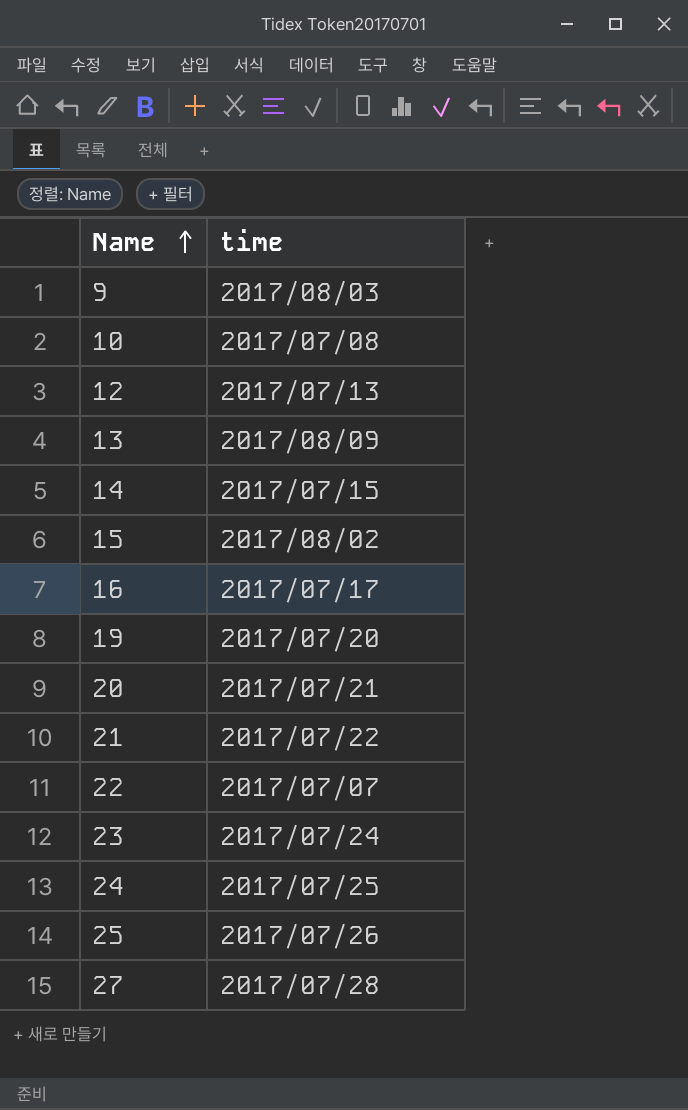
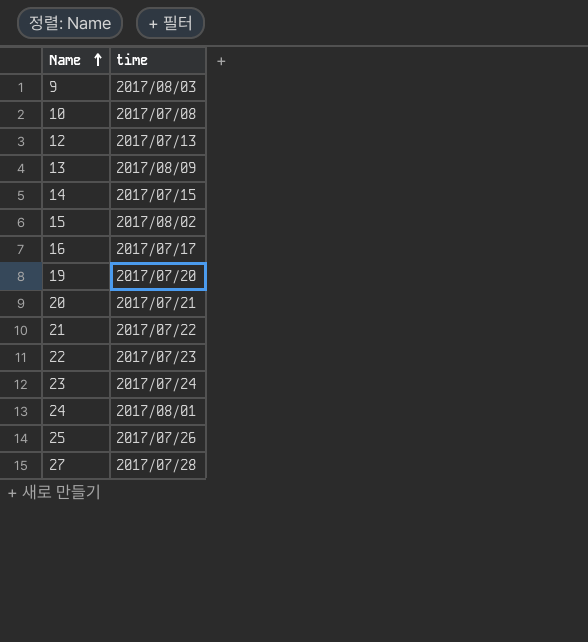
22 | time: 2017/07/07 -> 2017/07/23
24 | time: 2017/07/25 -> 2017/08/01

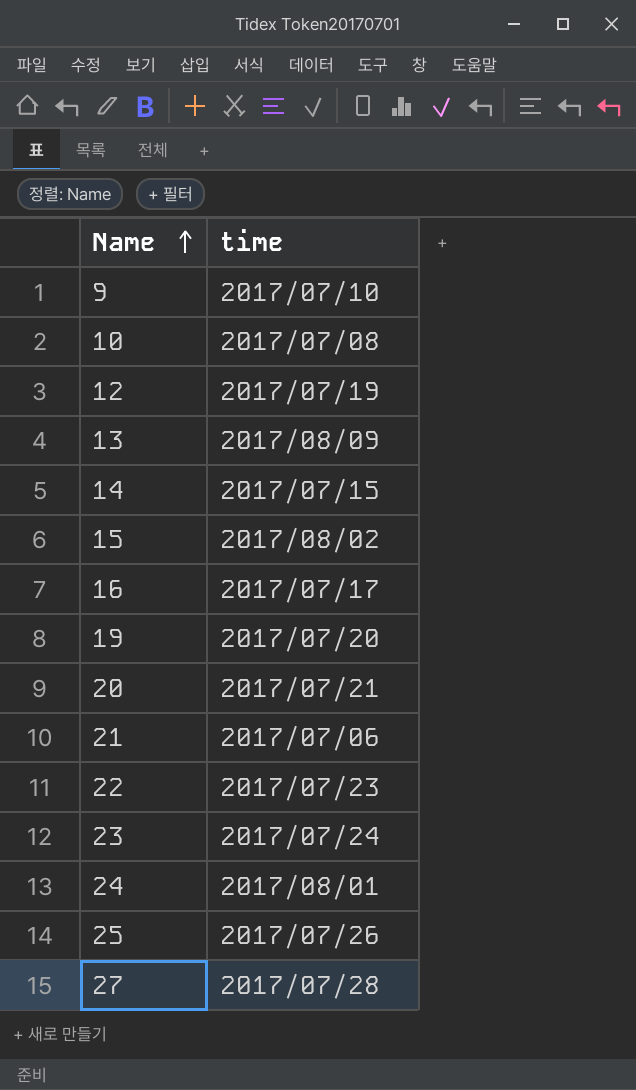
9 | time: 2017/08/03 -> 2017/07/10
12 | time: 2017/07/13 -> 2017/07/19
21 | time: 2017/07/22 -> 2017/07/06

